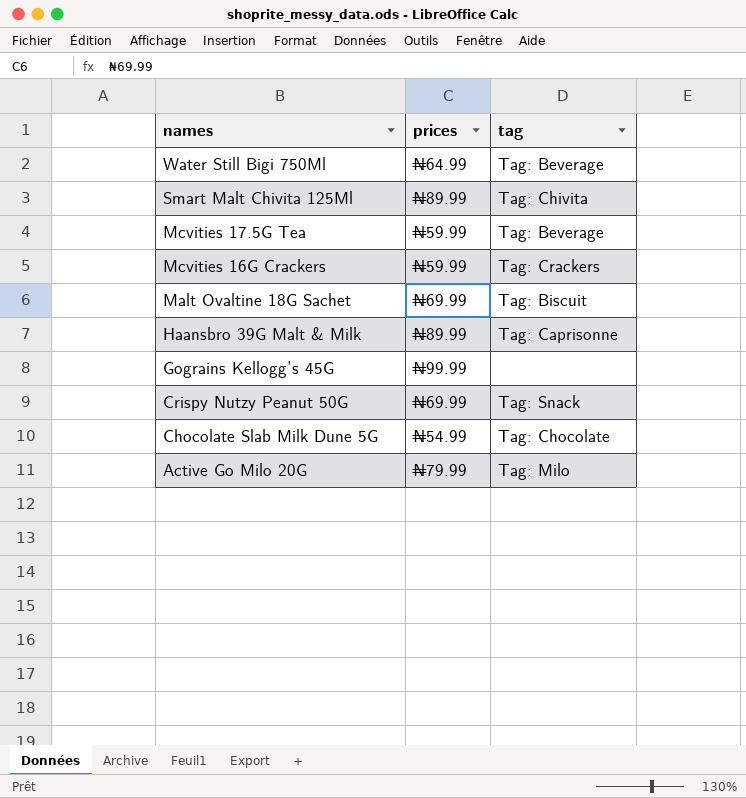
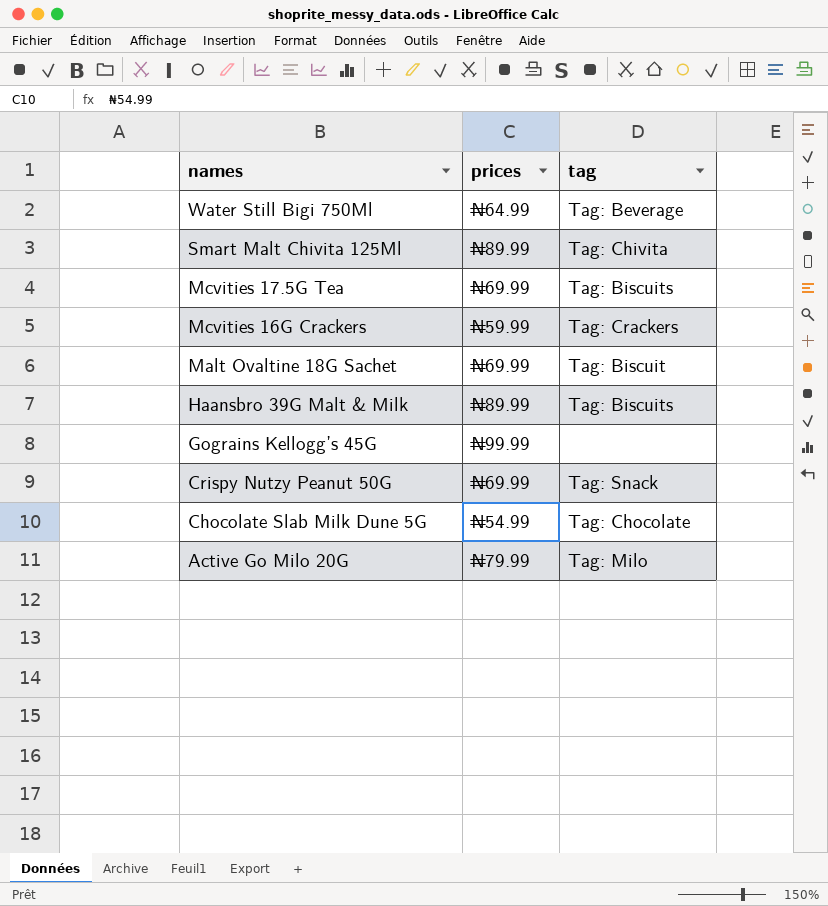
Mcvities 17.5G Tea | prices: ₦59.99 -> ₦69.99
Mcvities 17.5G Tea | tag: Tag: Beverage -> Tag: Biscuits
Haansbro 39G Malt & Milk | tag: Tag: Caprisonne -> Tag: Biscuits

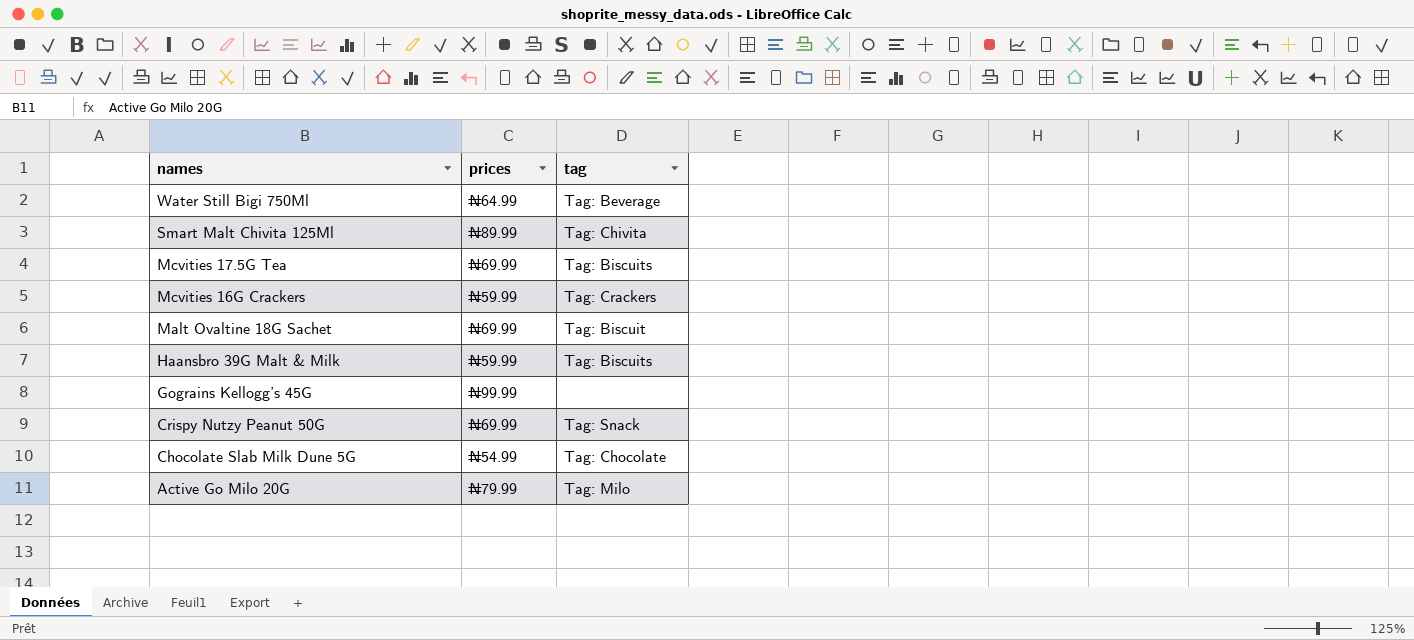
Haansbro 39G Malt & Milk | prices: ₦89.99 -> ₦59.99

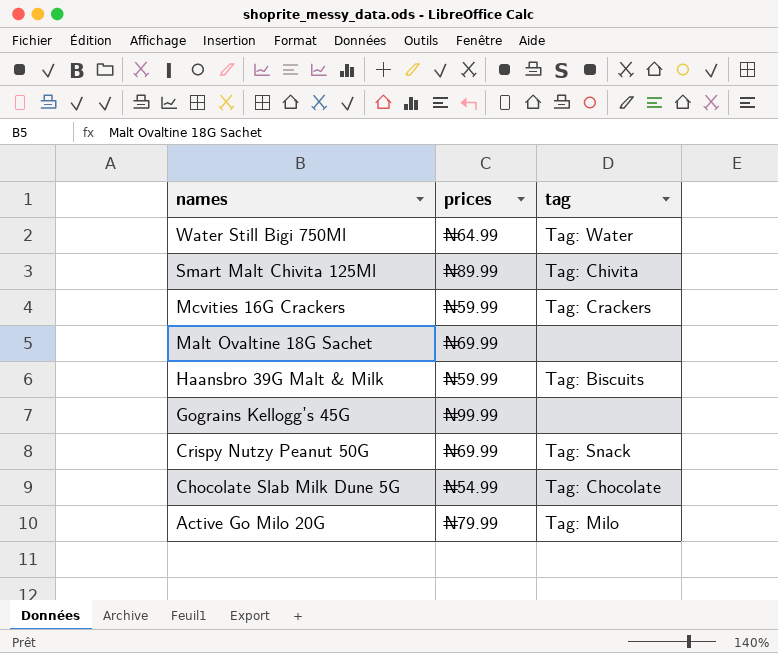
row Mcvities 17.5G Tea: ₦69.99 | Tag: Biscuits -> none
Water Still Bigi 750Ml | tag: Tag: Beverage -> Tag: Water
Malt Ovaltine 18G Sachet | tag: Tag: Biscuit -> none

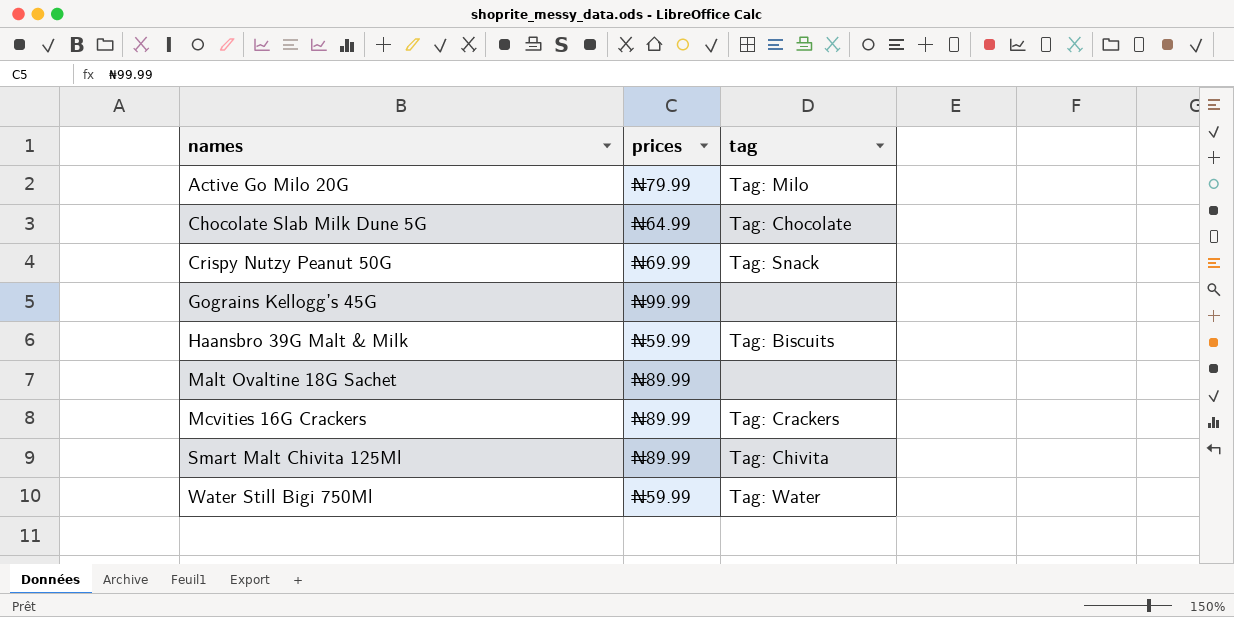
row order: names descending -> names ascending
Chocolate Slab Milk Dune 5G | prices: ₦54.99 -> ₦64.99
Malt Ovaltine 18G Sachet | prices: ₦69.99 -> ₦89.99
Mcvities 16G Crackers | prices: ₦59.99 -> ₦89.99
Water Still Bigi 750Ml | prices: ₦64.99 -> ₦59.99

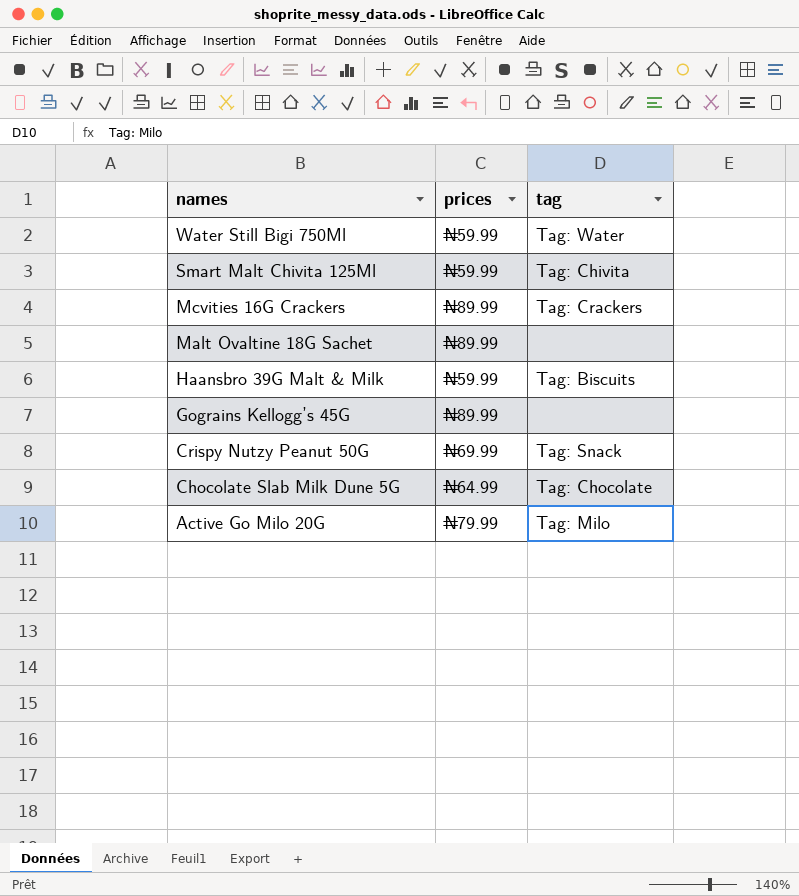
row order: names ascending -> names descending
Smart Malt Chivita 125Ml | prices: ₦89.99 -> ₦59.99
Gograins Kellogg’s 45G | prices: ₦99.99 -> ₦89.99

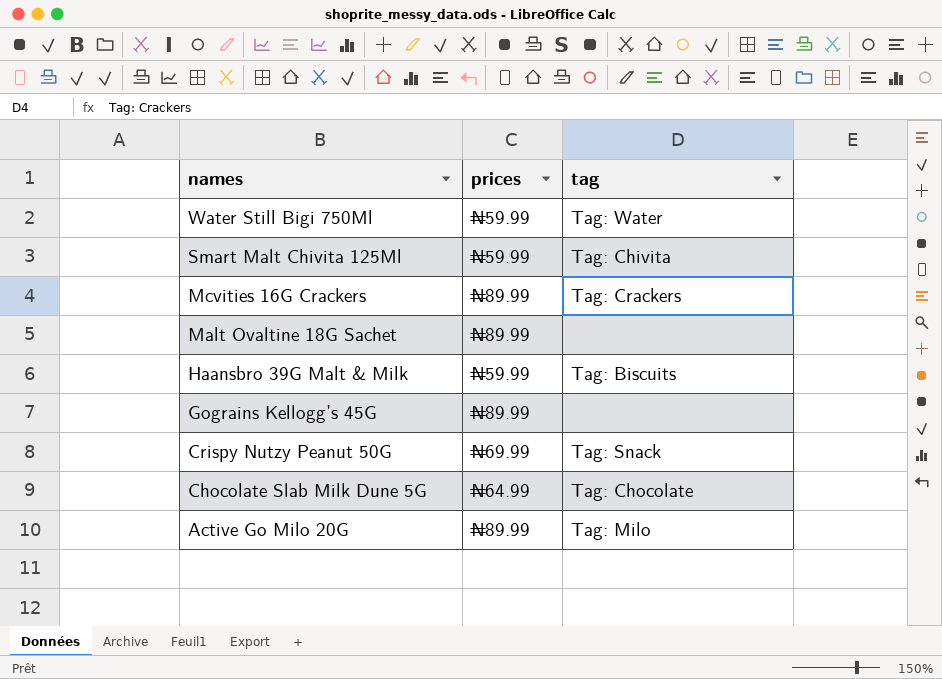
Active Go Milo 20G | prices: ₦79.99 -> ₦89.99

